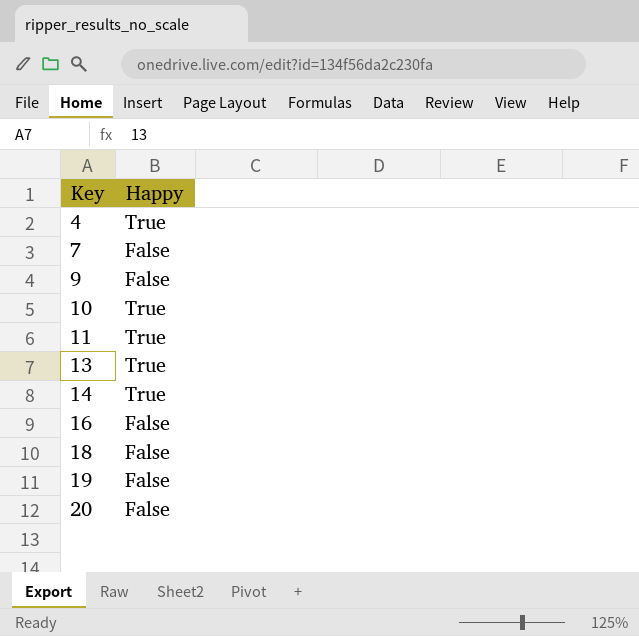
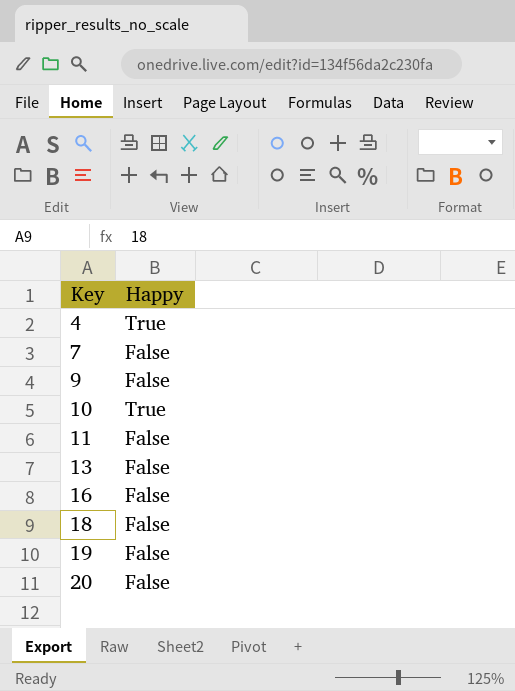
row 14: True -> none
11 | Happy: True -> False
13 | Happy: True -> False

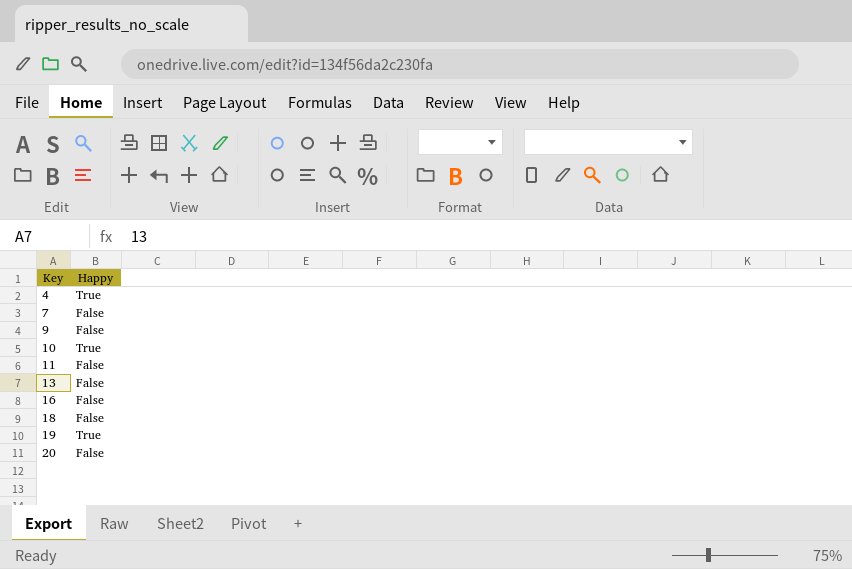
19 | Happy: False -> True

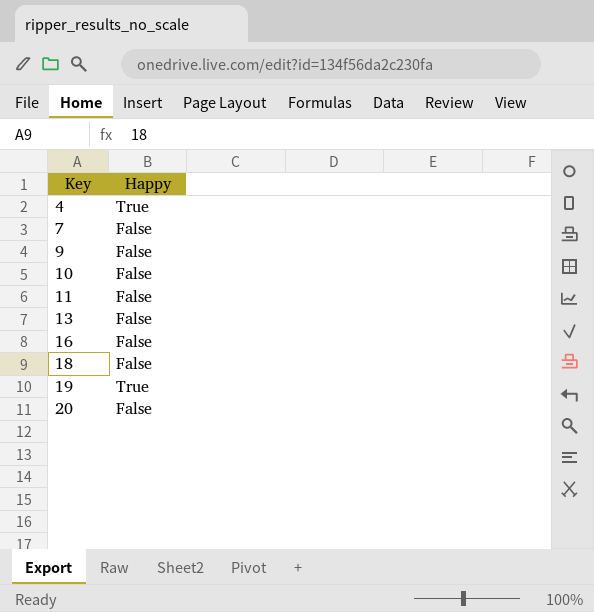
10 | Happy: True -> False

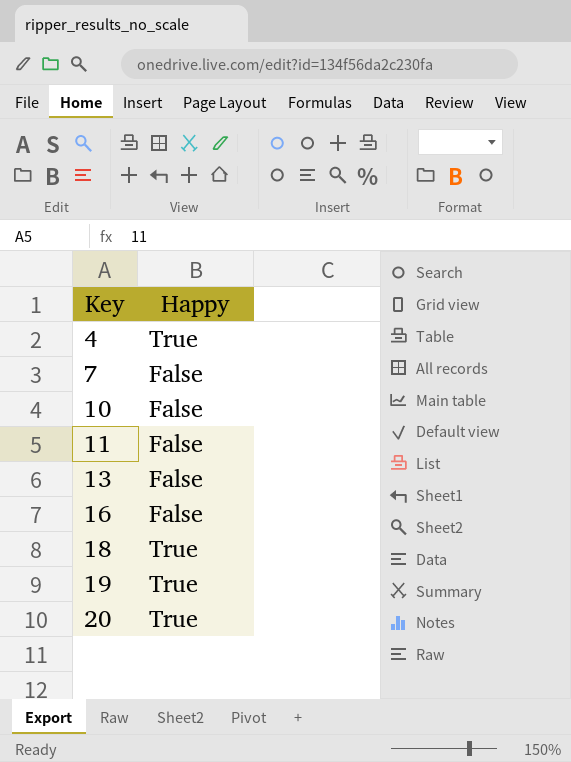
row 9: False -> none
18 | Happy: False -> True
20 | Happy: False -> True

